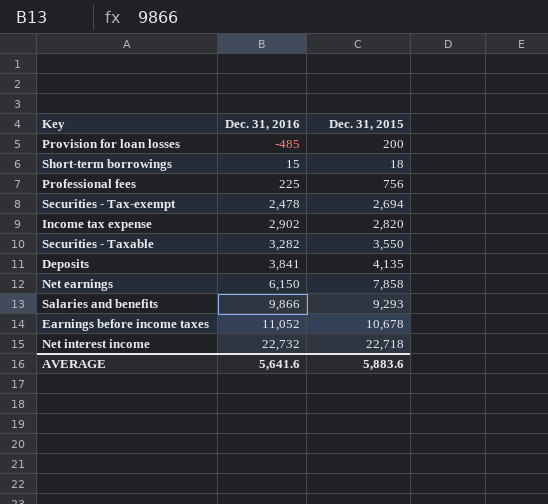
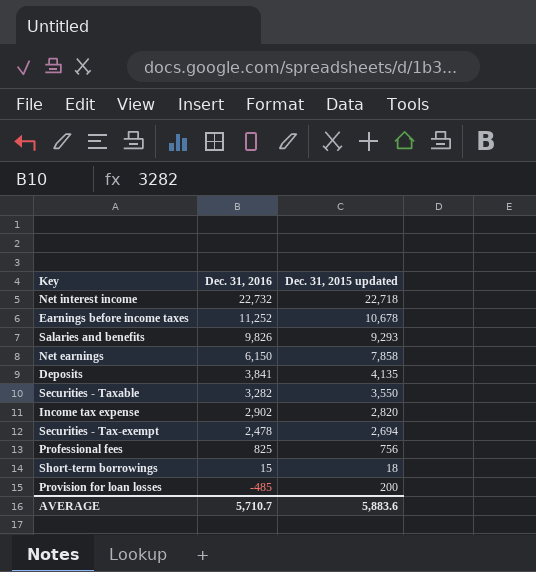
row order: Dec. 31, 2016 ascending -> Dec. 31, 2016 descending
column name: Dec. 31, 2015 -> Dec. 31, 2015 updated
Earnings before income taxes | Dec. 31, 2016: 11,052 -> 11,252
Salaries and benefits | Dec. 31, 2016: 9,866 -> 9,826
Professional fees | Dec. 31, 2016: 225 -> 825
AVERAGE | Dec. 31, 2016: 5,641.6 -> 5,710.7

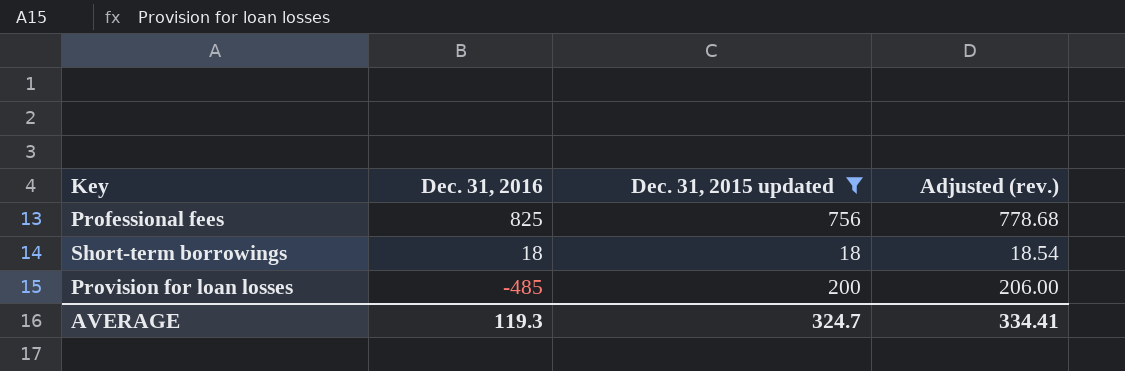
filter: none -> Dec. 31, 2015 updated <= 756
column Adjusted (rev.) | formula: none -> [Dec. 31, 2015 updated] * 1.03
Short-term borrowings | Dec. 31, 2016: 15 -> 18
AVERAGE | Dec. 31, 2016: 5,710.7 -> 119.3
AVERAGE | Dec. 31, 2015 updated: 5,883.6 -> 324.7

